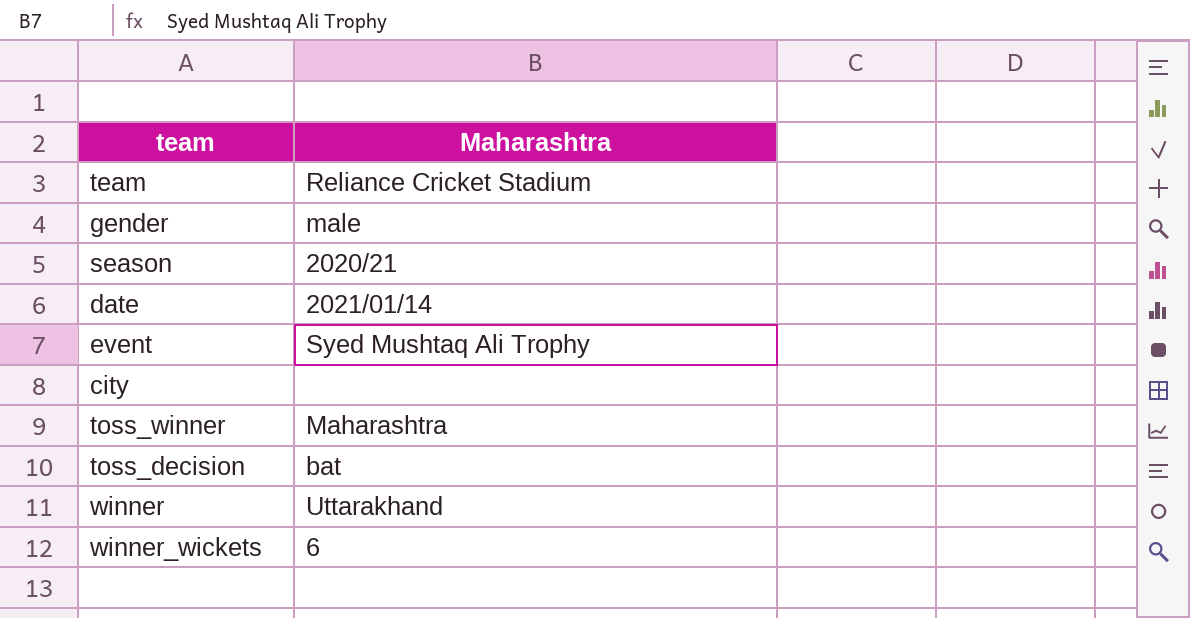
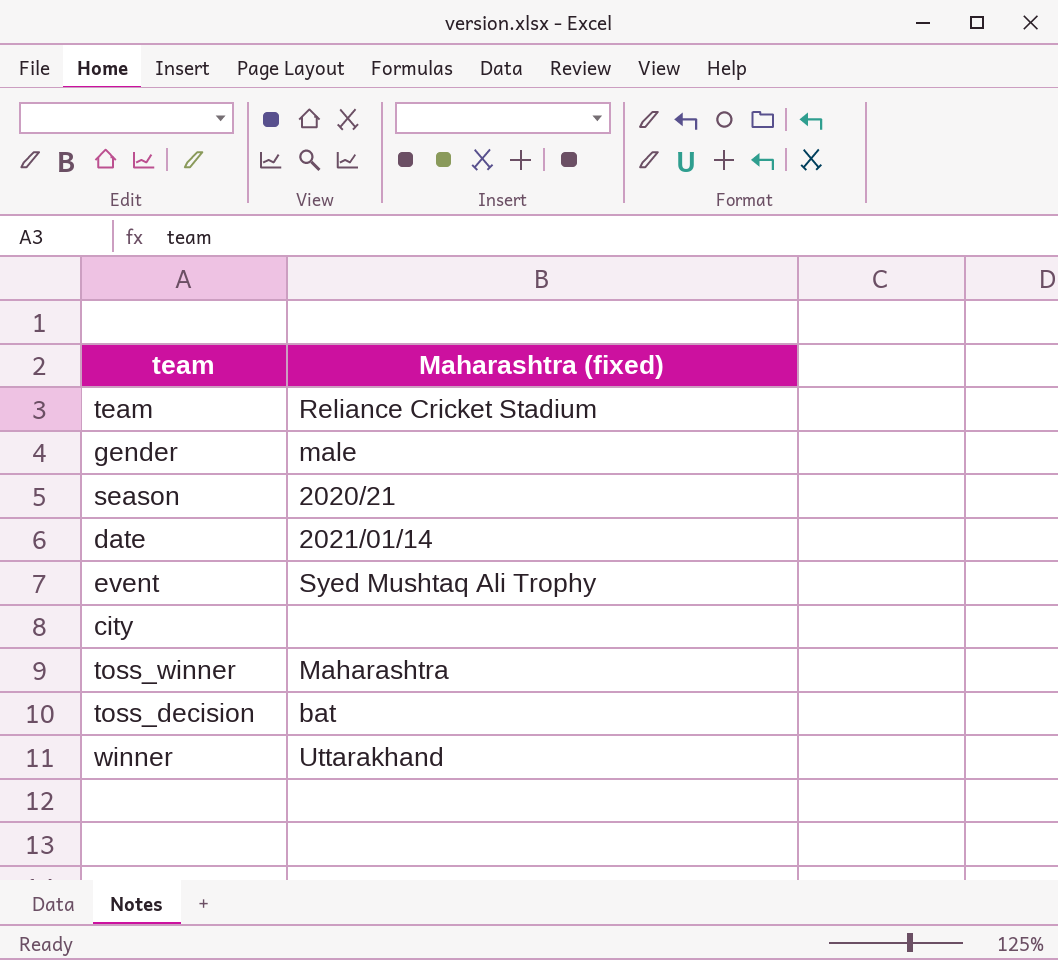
column name: Maharashtra -> Maharashtra (fixed)
row winner_wickets: 6 -> none

